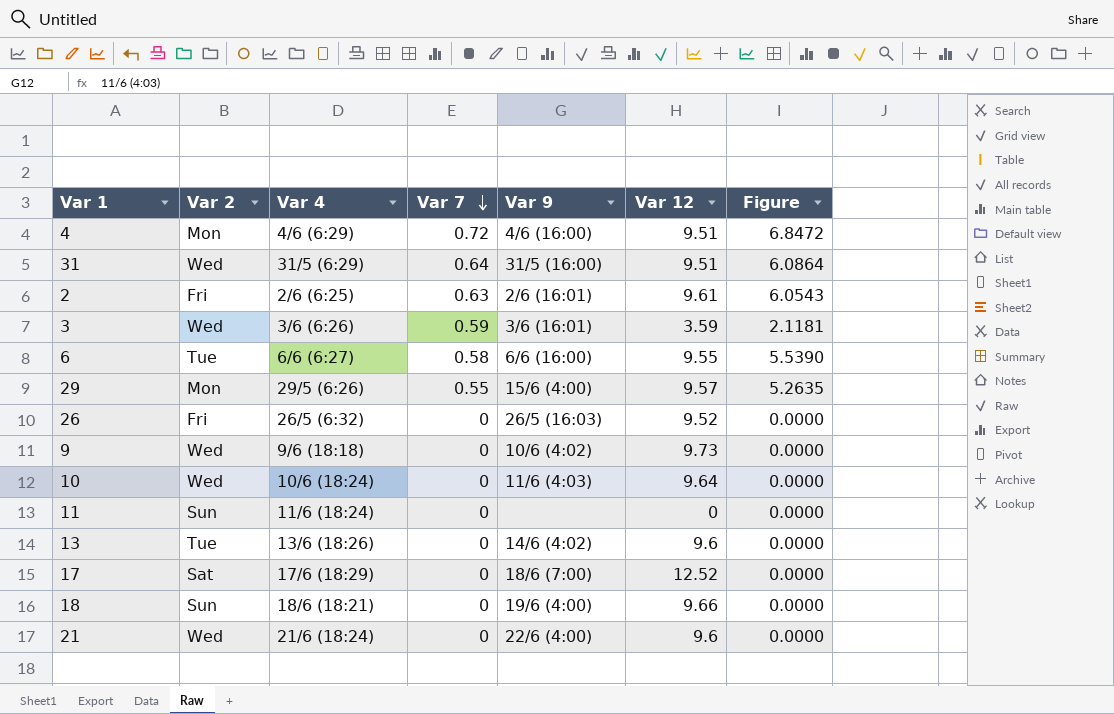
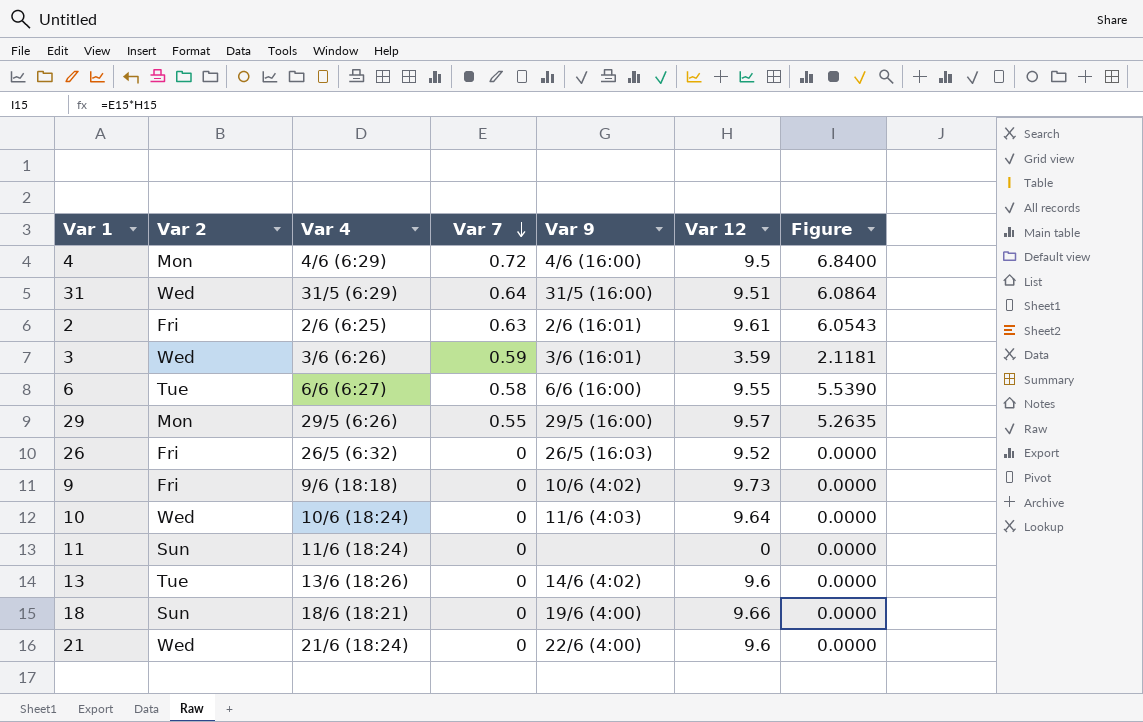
row 17: Sat | 17/6 (18:29) | 0 | 18/6 (7:00) | 12.52 | 0.0000 -> none
4 | Var 12: 9.51 -> 9.5
4 | Figure: 6.8472 -> 6.8400
29 | Var 9: 15/6 (4:00) -> 29/5 (16:00)
9 | Var 2: Wed -> Fri

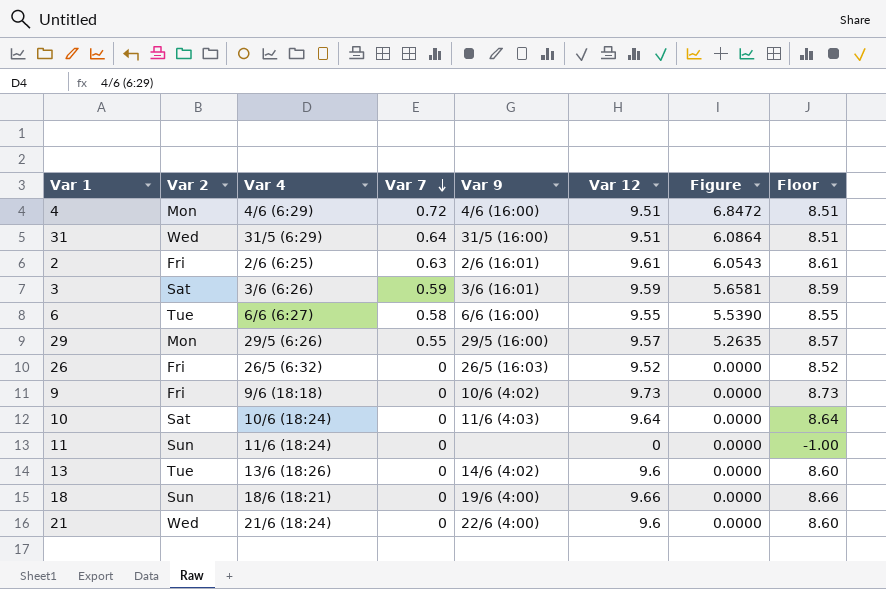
column Floor | formula: none -> [Var 12] - 1
4 | Var 12: 9.5 -> 9.51
4 | Figure: 6.8400 -> 6.8472
3 | Var 2: Wed -> Sat
3 | Var 12: 3.59 -> 9.59
3 | Figure: 2.1181 -> 5.6581
10 | Var 2: Wed -> Sat

